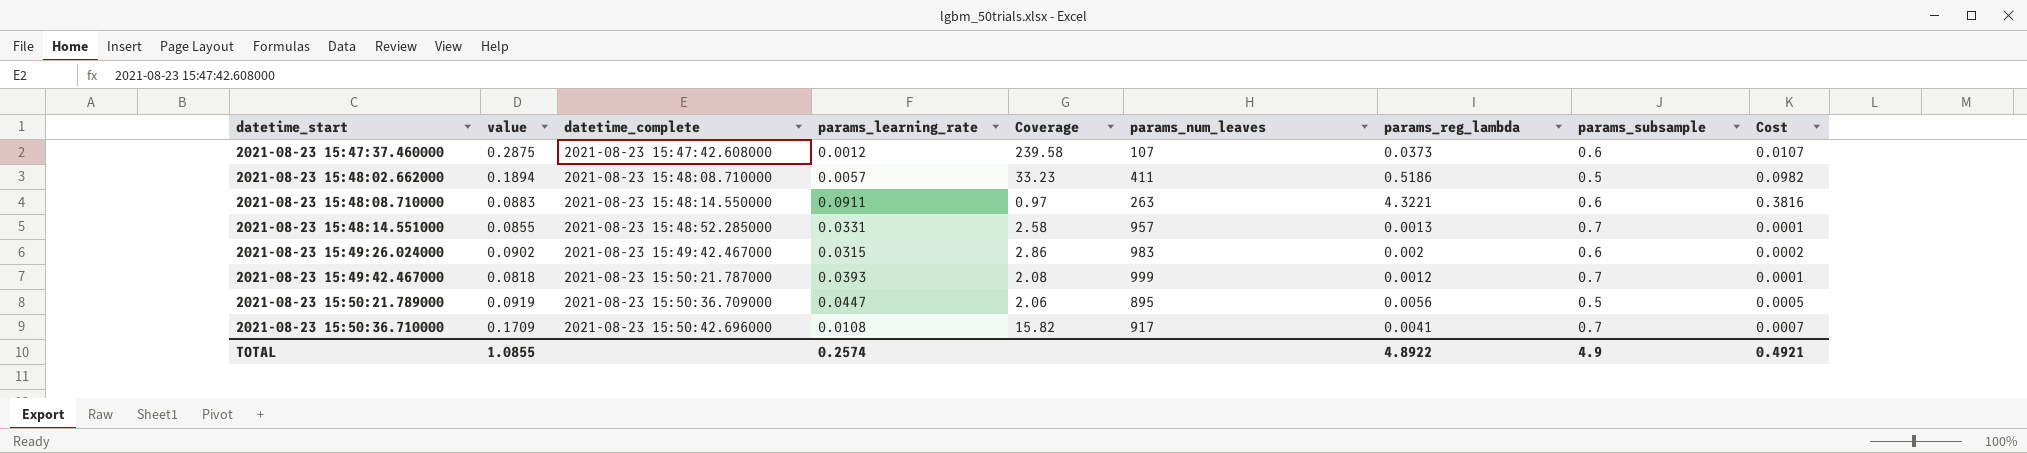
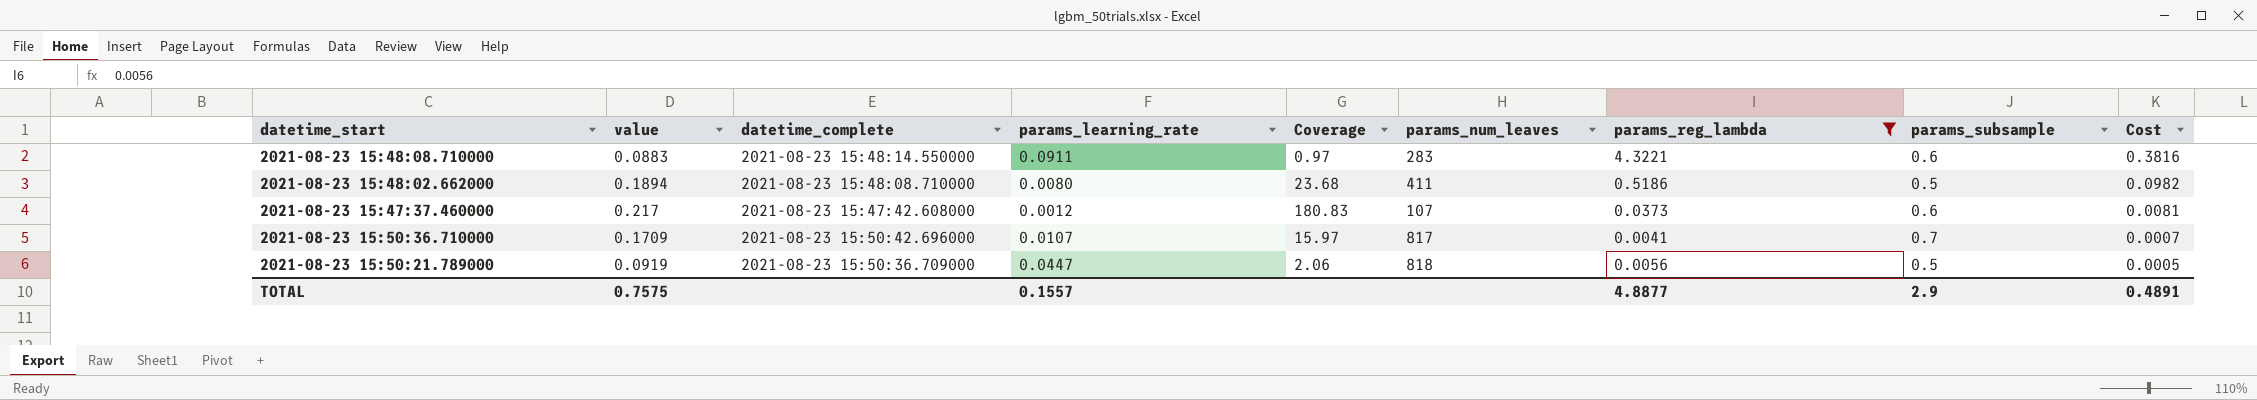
filter: none -> params_reg_lambda >= 0.0041
row order: datetime_start ascending -> Cost descending
2021-08-23 15:48:08.710000 | params_num_leaves: 263 -> 283
2021-08-23 15:48:02.662000 | params_learning_rate: 0.0057 -> 0.0080
2021-08-23 15:48:02.662000 | Coverage: 33.23 -> 23.68
2021-08-23 15:47:37.460000 | value: 0.2875 -> 0.217
2021-08-23 15:47:37.460000 | Coverage: 239.58 -> 180.83
2021-08-23 15:47:37.460000 | Cost: 0.0107 -> 0.0081
2021-08-23 15:50:36.710000 | params_learning_rate: 0.0108 -> 0.0107
2021-08-23 15:50:36.710000 | Coverage: 15.82 -> 15.97
2021-08-23 15:50:36.710000 | params_num_leaves: 917 -> 817
2021-08-23 15:50:21.789000 | params_num_leaves: 895 -> 818
TOTAL | value: 1.0855 -> 0.7575
TOTAL | params_learning_rate: 0.2574 -> 0.1557
TOTAL | params_reg_lambda: 4.8922 -> 4.8877
TOTAL | params_subsample: 4.9 -> 2.9
TOTAL | Cost: 0.4921 -> 0.4891

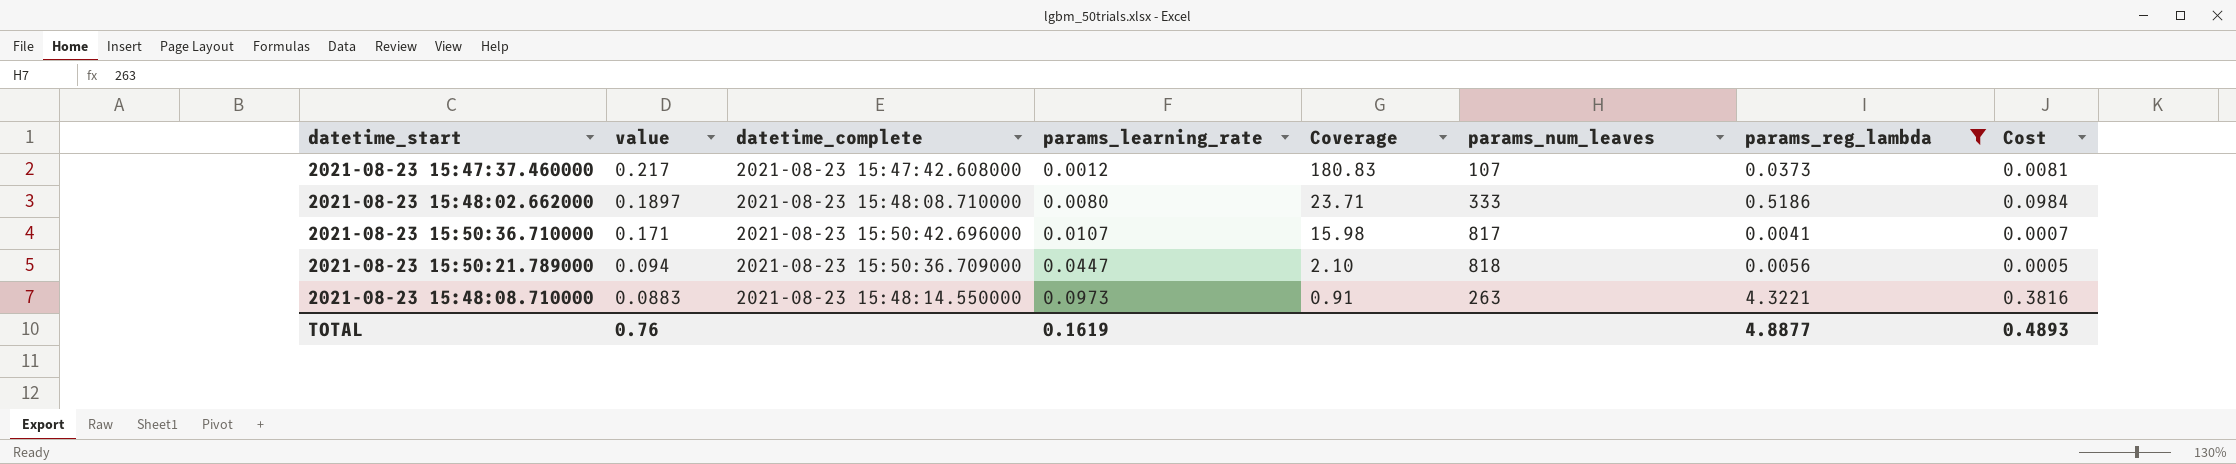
row order: Cost descending -> value descending
column params_subsample | position: 8 -> none
2021-08-23 15:48:02.662000 | value: 0.1894 -> 0.1897
2021-08-23 15:48:02.662000 | Coverage: 23.68 -> 23.71
2021-08-23 15:48:02.662000 | params_num_leaves: 411 -> 333
2021-08-23 15:48:02.662000 | Cost: 0.0982 -> 0.0984
2021-08-23 15:50:36.710000 | value: 0.1709 -> 0.171
2021-08-23 15:50:36.710000 | Coverage: 15.97 -> 15.98
2021-08-23 15:50:21.789000 | value: 0.0919 -> 0.094
2021-08-23 15:50:21.789000 | Coverage: 2.06 -> 2.10
2021-08-23 15:48:08.710000 | params_learning_rate: 0.0911 -> 0.0973
2021-08-23 15:48:08.710000 | Coverage: 0.97 -> 0.91
2021-08-23 15:48:08.710000 | params_num_leaves: 283 -> 263
TOTAL | value: 0.7575 -> 0.76
TOTAL | params_learning_rate: 0.1557 -> 0.1619
TOTAL | Cost: 0.4891 -> 0.4893

